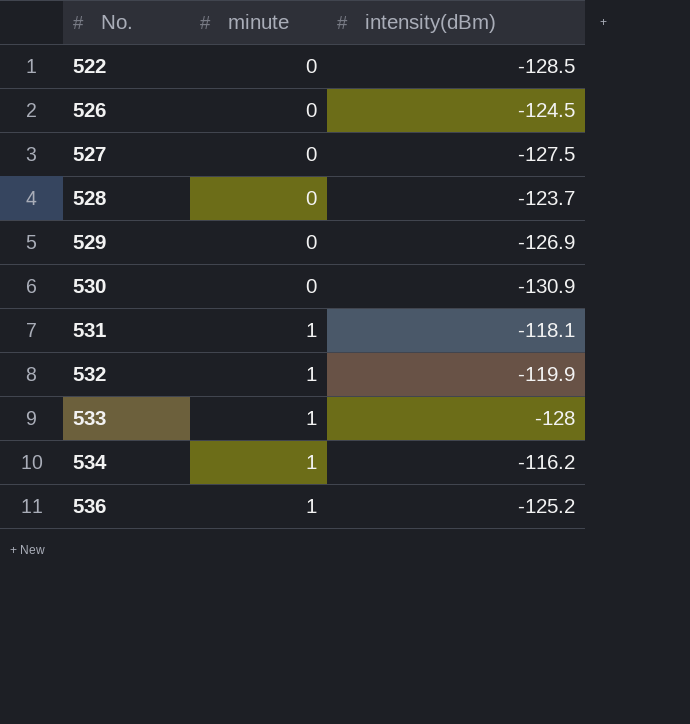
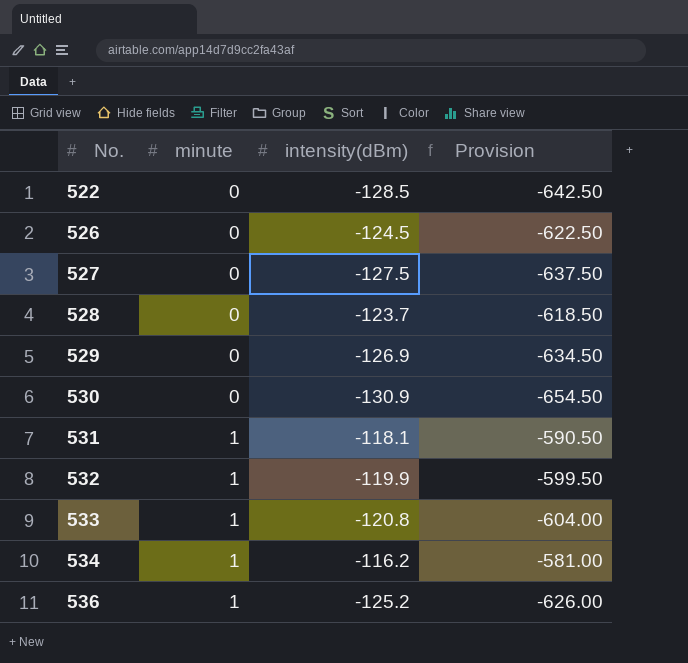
column Provision | formula: none -> [intensity(dBm)] * 5
533 | intensity(dBm): -128 -> -120.8

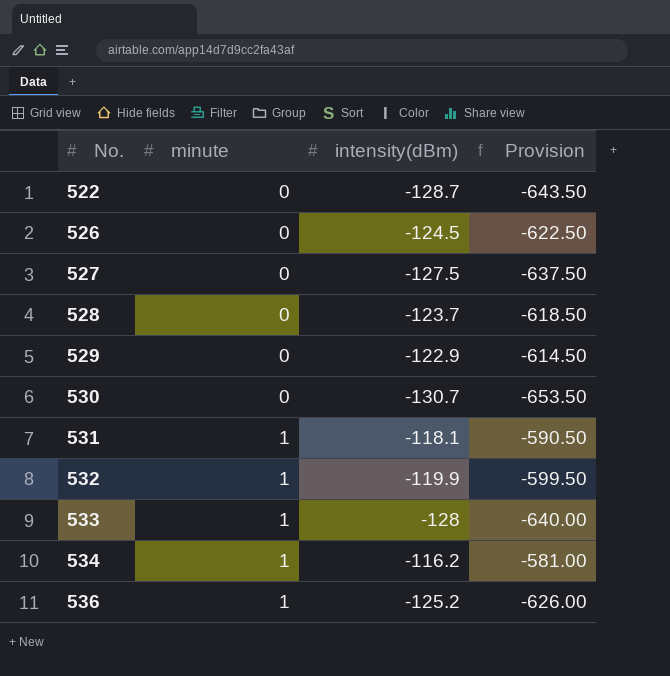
522 | intensity(dBm): -128.5 -> -128.7
522 | Provision: -642.50 -> -643.50
529 | intensity(dBm): -126.9 -> -122.9
529 | Provision: -634.50 -> -614.50
530 | intensity(dBm): -130.9 -> -130.7
530 | Provision: -654.50 -> -653.50
533 | intensity(dBm): -120.8 -> -128
533 | Provision: -604.00 -> -640.00

